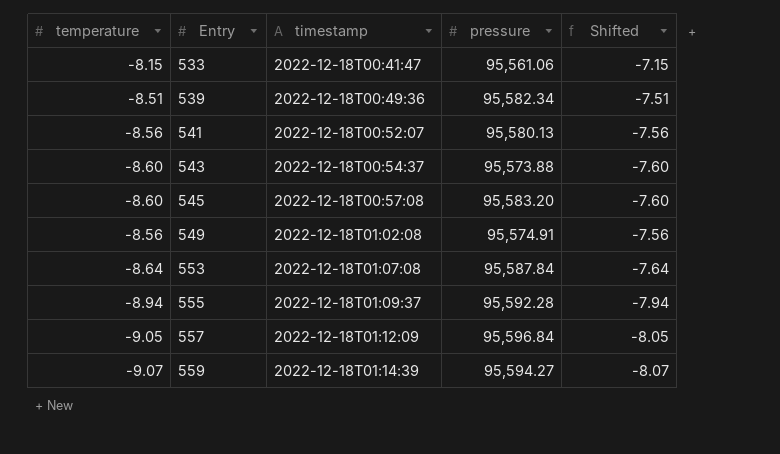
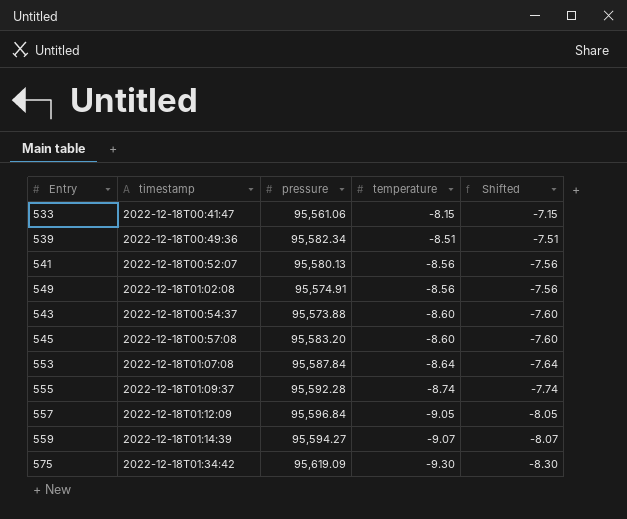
row order: Entry ascending -> temperature descending
column temperature | position: 1 -> 4
555 | temperature: -8.94 -> -8.74
555 | Shifted: -7.94 -> -7.74
row 575: none -> 2022-12-18T01:34:42 | 95,619.09 | -9.30 | -8.30

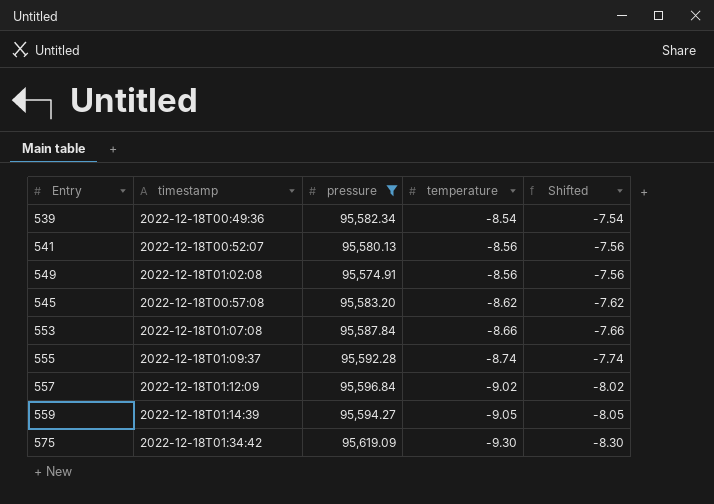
filter: none -> pressure >= 95,574.91
539 | temperature: -8.51 -> -8.54
539 | Shifted: -7.51 -> -7.54
545 | temperature: -8.60 -> -8.62
545 | Shifted: -7.60 -> -7.62
553 | temperature: -8.64 -> -8.66
553 | Shifted: -7.64 -> -7.66
557 | temperature: -9.05 -> -9.02
557 | Shifted: -8.05 -> -8.02
559 | temperature: -9.07 -> -9.05
559 | Shifted: -8.07 -> -8.05

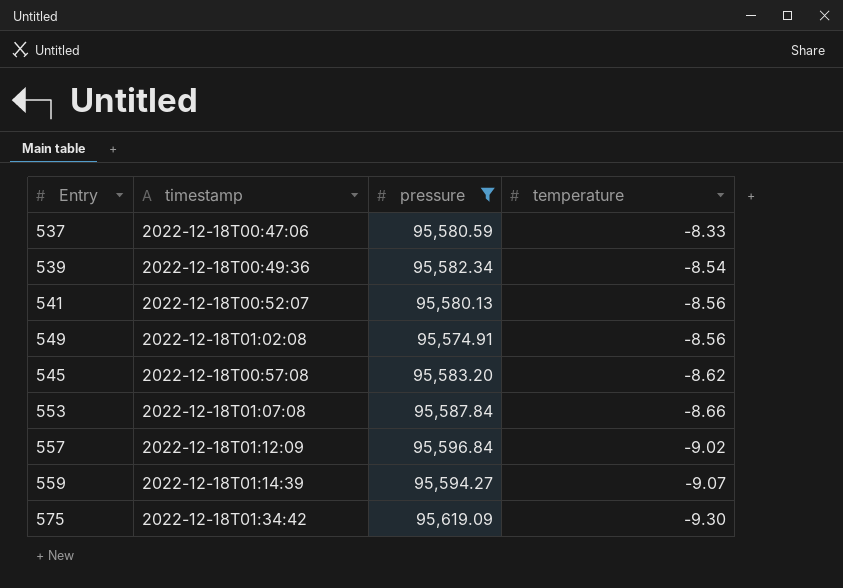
column Shifted | formula: [temperature] + 1 -> none
row 555: 2022-12-18T01:09:37 | 95,592.28 | -8.74 | -7.74 -> none
row 537: none -> 2022-12-18T00:47:06 | 95,580.59 | -8.33
559 | temperature: -9.05 -> -9.07

